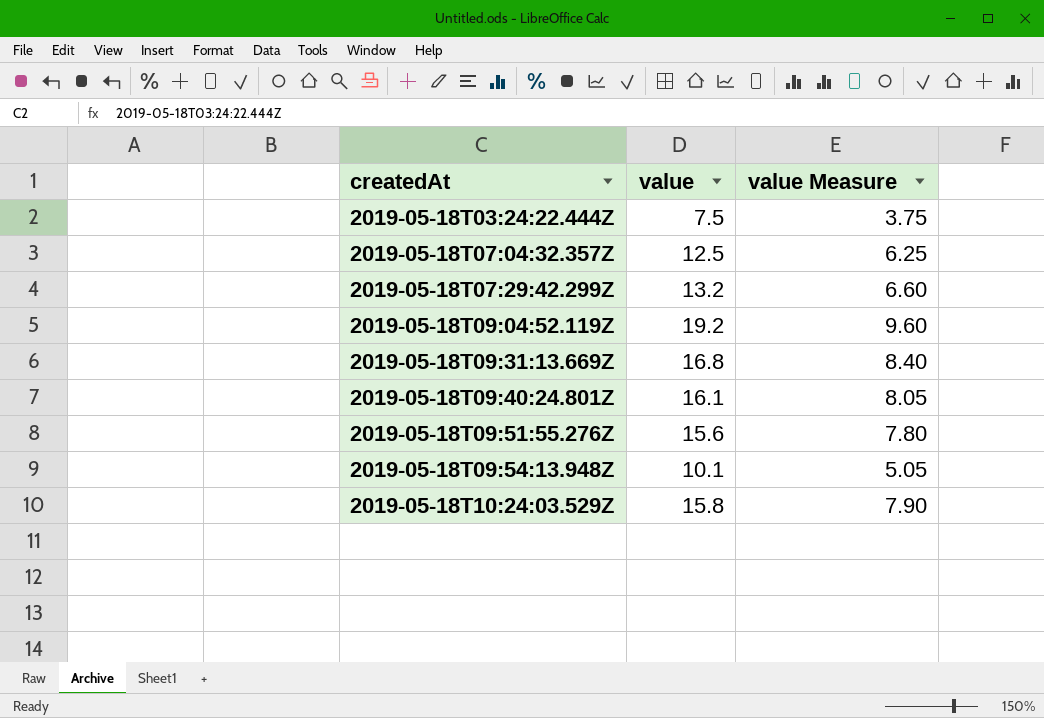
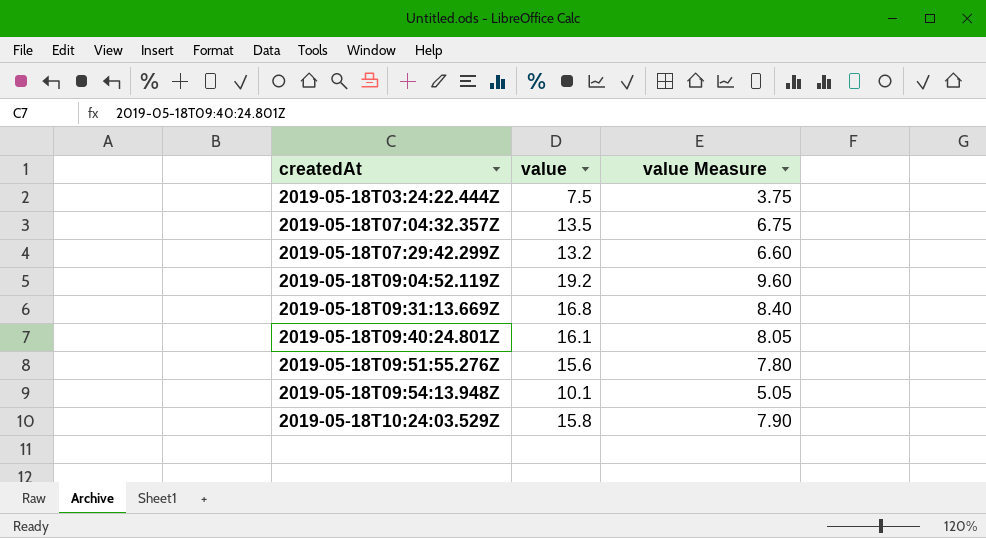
2019-05-18T07:04:32.357Z | value: 12.5 -> 13.5
2019-05-18T07:04:32.357Z | value Measure: 6.25 -> 6.75

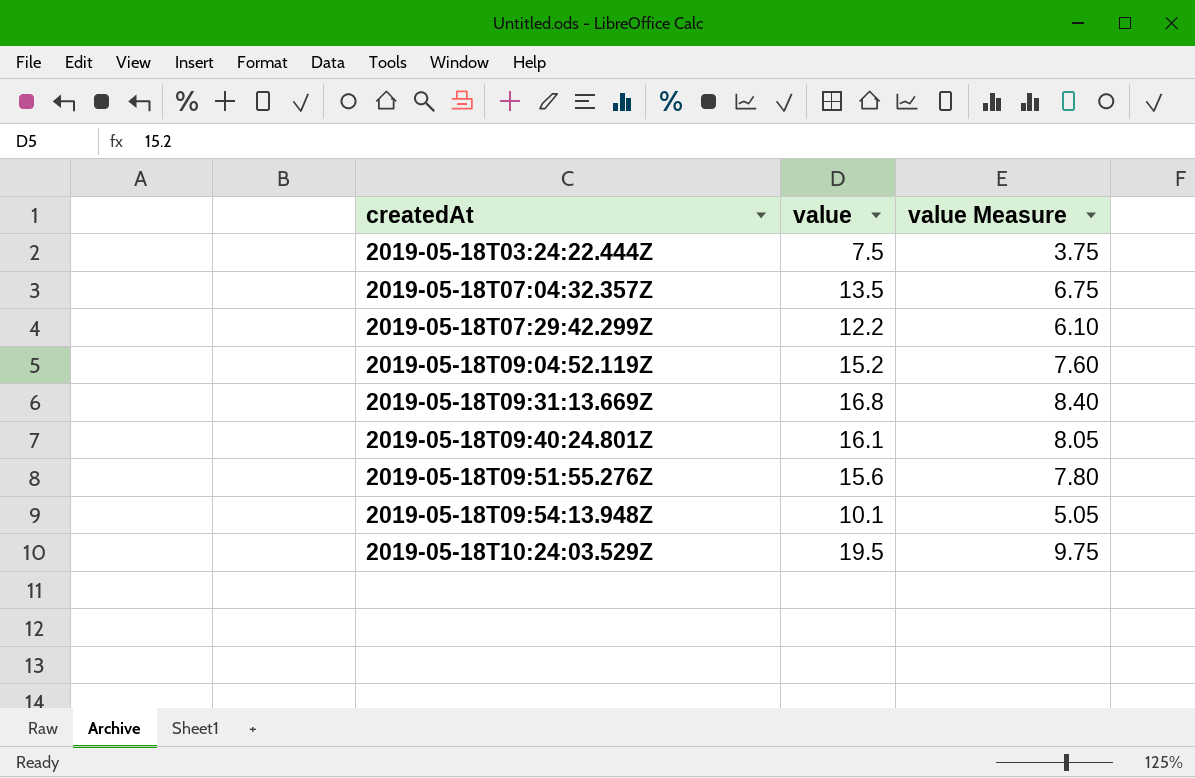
2019-05-18T07:29:42.299Z | value: 13.2 -> 12.2
2019-05-18T07:29:42.299Z | value Measure: 6.60 -> 6.10
2019-05-18T09:04:52.119Z | value: 19.2 -> 15.2
2019-05-18T09:04:52.119Z | value Measure: 9.60 -> 7.60
2019-05-18T10:24:03.529Z | value: 15.8 -> 19.5
2019-05-18T10:24:03.529Z | value Measure: 7.90 -> 9.75

